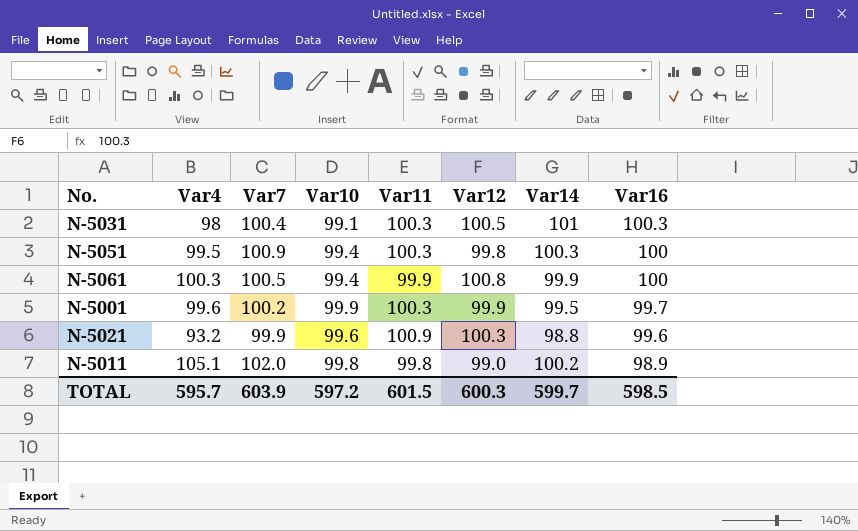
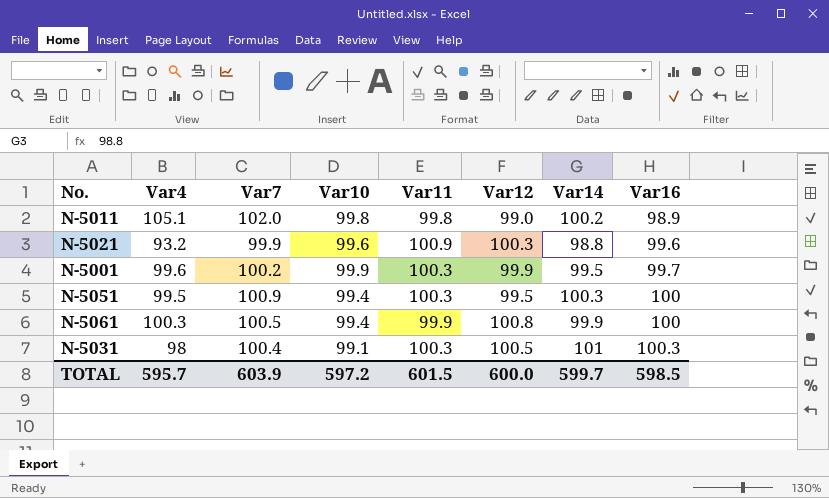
row order: Var16 descending -> Var16 ascending
N-5051 | Var12: 99.8 -> 99.5
TOTAL | Var12: 600.3 -> 600.0

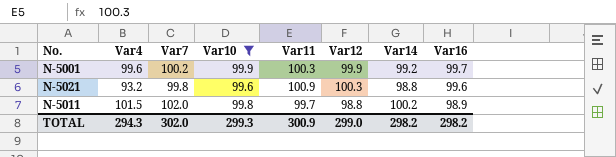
filter: none -> Var10 >= 99.6
row order: Var16 ascending -> Var16 descending
N-5001 | Var14: 99.5 -> 99.2
N-5021 | Var7: 99.9 -> 99.8
N-5011 | Var4: 105.1 -> 101.5
N-5011 | Var11: 99.8 -> 99.7
N-5011 | Var12: 99.0 -> 98.8
TOTAL | Var4: 595.7 -> 294.3
TOTAL | Var7: 603.9 -> 302.0
TOTAL | Var10: 597.2 -> 299.3
TOTAL | Var11: 601.5 -> 300.9
TOTAL | Var12: 600.0 -> 299.0
TOTAL | Var14: 599.7 -> 298.2
TOTAL | Var16: 598.5 -> 298.2

